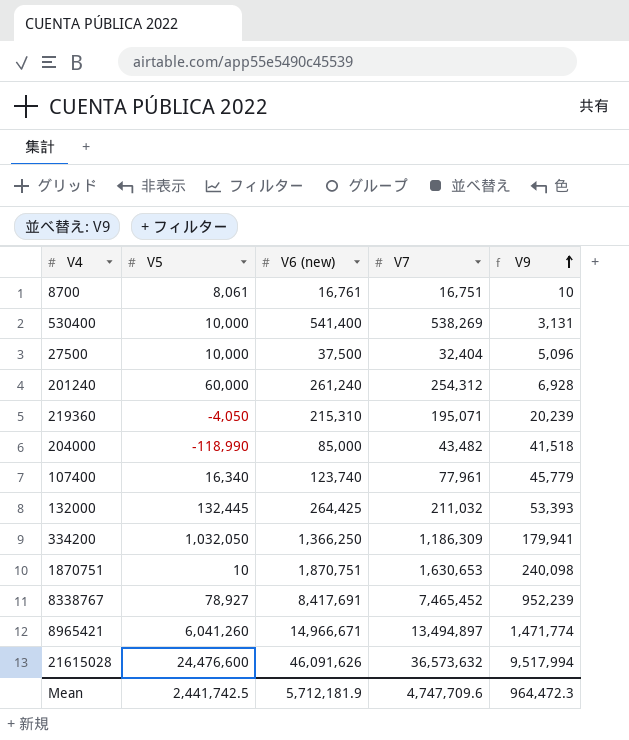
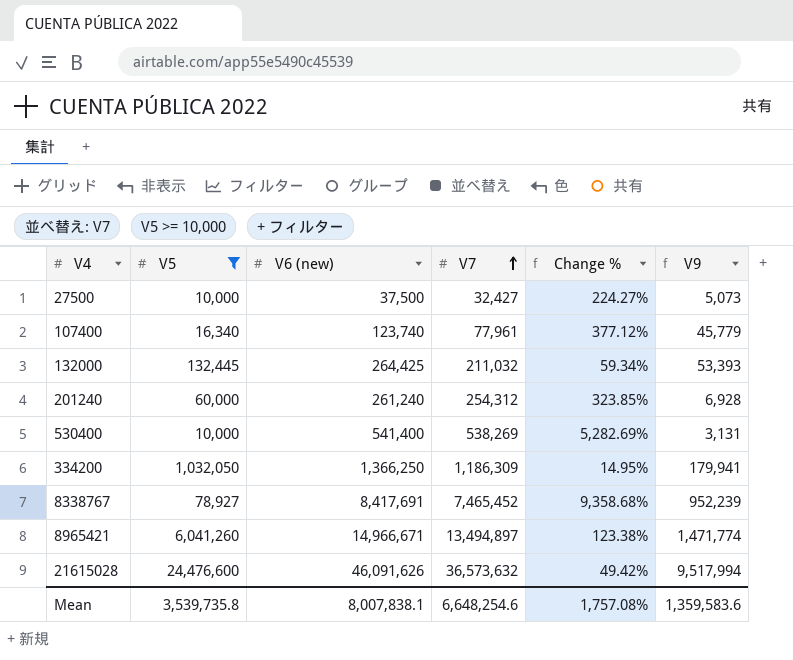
filter: none -> V5 >= 10,000
row order: V9 ascending -> V7 ascending
column Change % | formula: none -> ([V7] - [V5]) / [V5]
27500 | V7: 32,404 -> 32,427
27500 | V9: 5,096 -> 5,073
Mean | V5: 2,441,742.5 -> 3,539,735.8
Mean | V6 (new): 5,712,181.9 -> 8,007,838.1
Mean | V7: 4,747,709.6 -> 6,648,254.6
Mean | V9: 964,472.3 -> 1,359,583.6

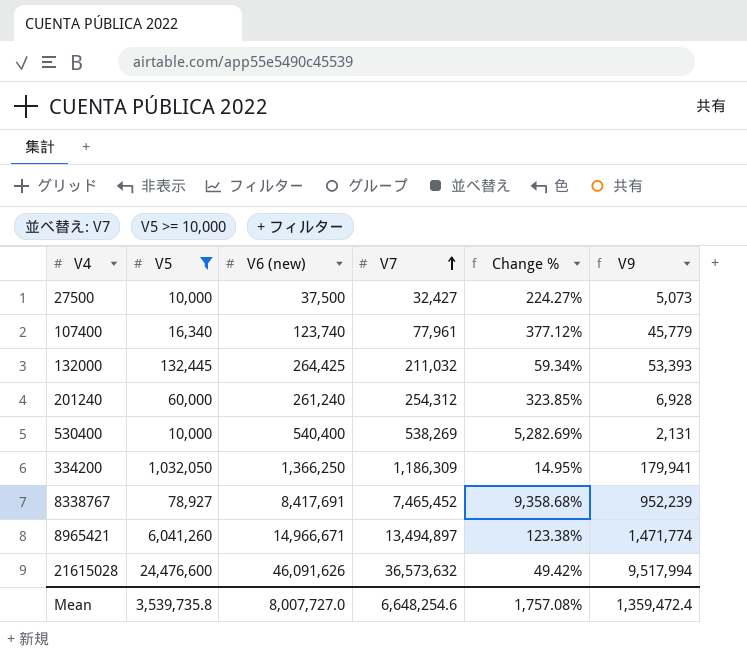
530400 | V6 (new): 541,400 -> 540,400
530400 | V9: 3,131 -> 2,131
Mean | V6 (new): 8,007,838.1 -> 8,007,727.0
Mean | V9: 1,359,583.6 -> 1,359,472.4

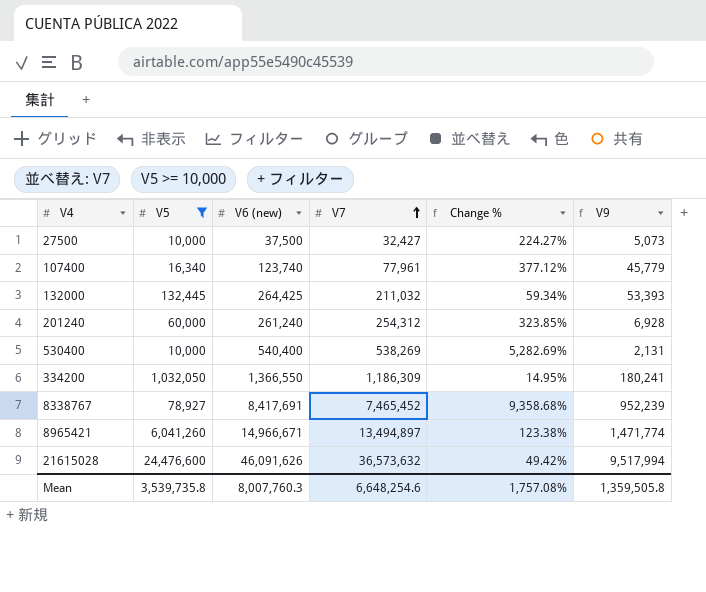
334200 | V6 (new): 1,366,250 -> 1,366,550
334200 | V9: 179,941 -> 180,241
Mean | V6 (new): 8,007,727.0 -> 8,007,760.3
Mean | V9: 1,359,472.4 -> 1,359,505.8

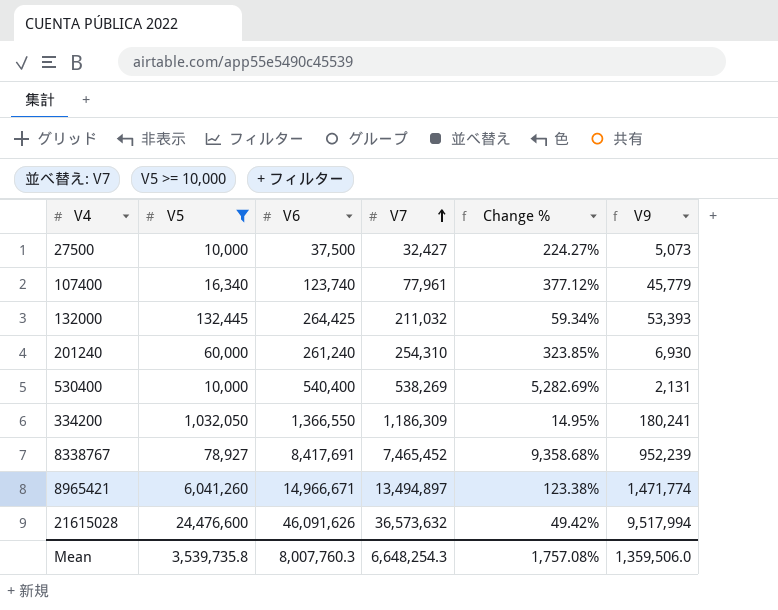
column name: V6 (new) -> V6
201240 | V7: 254,312 -> 254,310
201240 | V9: 6,928 -> 6,930
Mean | V7: 6,648,254.6 -> 6,648,254.3
Mean | V9: 1,359,505.8 -> 1,359,506.0

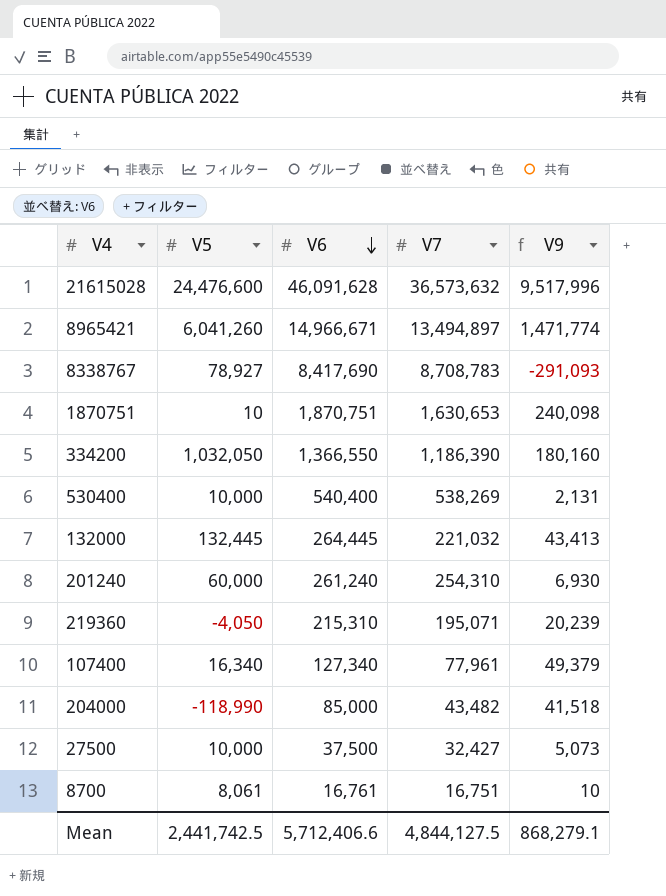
filter: V5 >= 10,000 -> none
row order: V7 ascending -> V6 descending
column Change % | formula: ([V7] - [V5]) / [V5] -> none
21615028 | V6: 46,091,626 -> 46,091,628
21615028 | V9: 9,517,994 -> 9,517,996
8338767 | V6: 8,417,691 -> 8,417,690
8338767 | V7: 7,465,452 -> 8,708,783
8338767 | V9: 952,239 -> -291,093
334200 | V7: 1,186,309 -> 1,186,390
334200 | V9: 180,241 -> 180,160
132000 | V6: 264,425 -> 264,445
132000 | V7: 211,032 -> 221,032
132000 | V9: 53,393 -> 43,413
107400 | V6: 123,740 -> 127,340
107400 | V9: 45,779 -> 49,379
Mean | V5: 3,539,735.8 -> 2,441,742.5
Mean | V6: 8,007,760.3 -> 5,712,406.6
Mean | V7: 6,648,254.3 -> 4,844,127.5
Mean | V9: 1,359,506.0 -> 868,279.1

